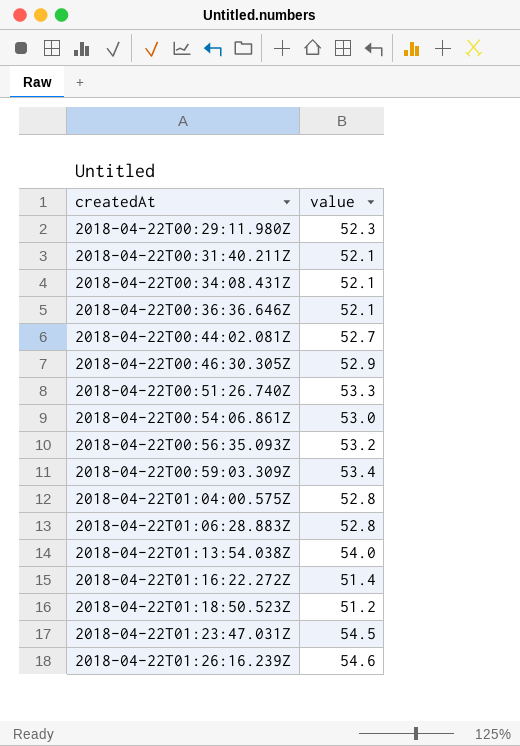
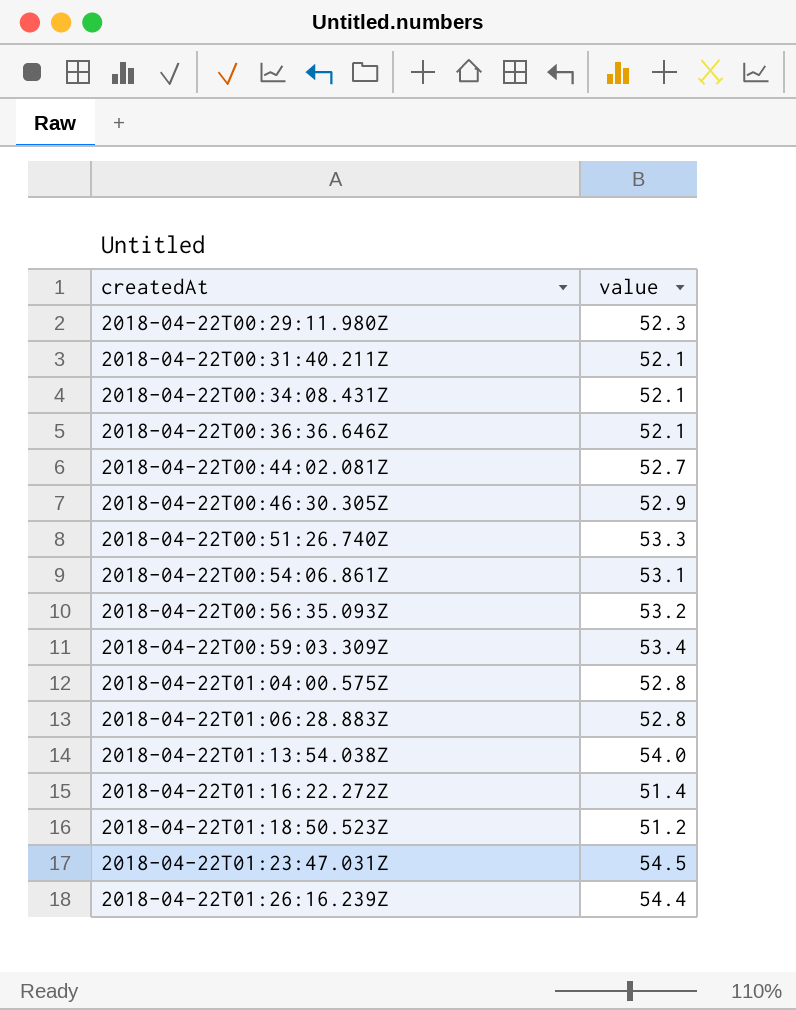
2018-04-22T00:54:06.861Z | value: 53.0 -> 53.1
2018-04-22T01:26:16.239Z | value: 54.6 -> 54.4

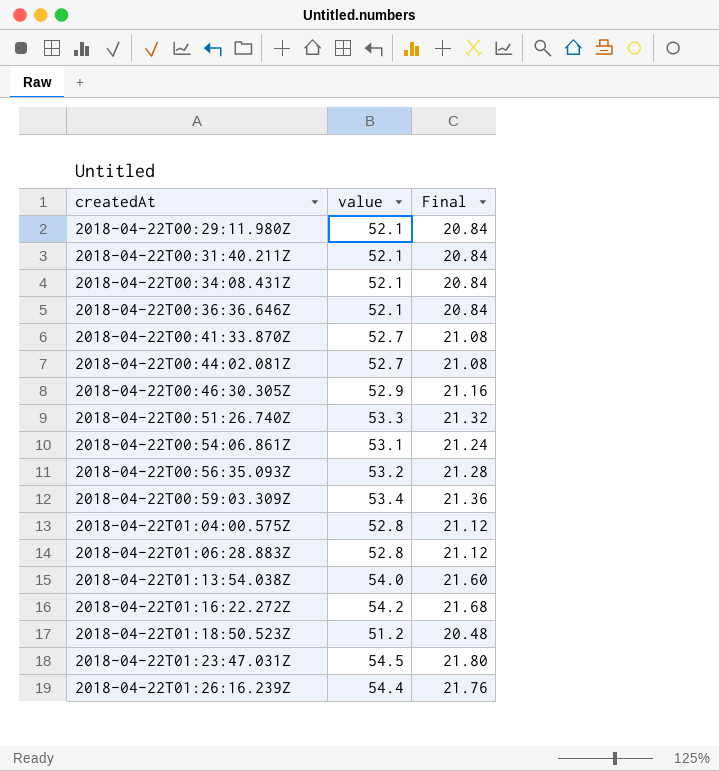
column Final | formula: none -> [value] * 0.4
2018-04-22T00:29:11.980Z | value: 52.3 -> 52.1
row 2018-04-22T00:41:33.870Z: none -> 52.7 | 21.08
2018-04-22T01:16:22.272Z | value: 51.4 -> 54.2

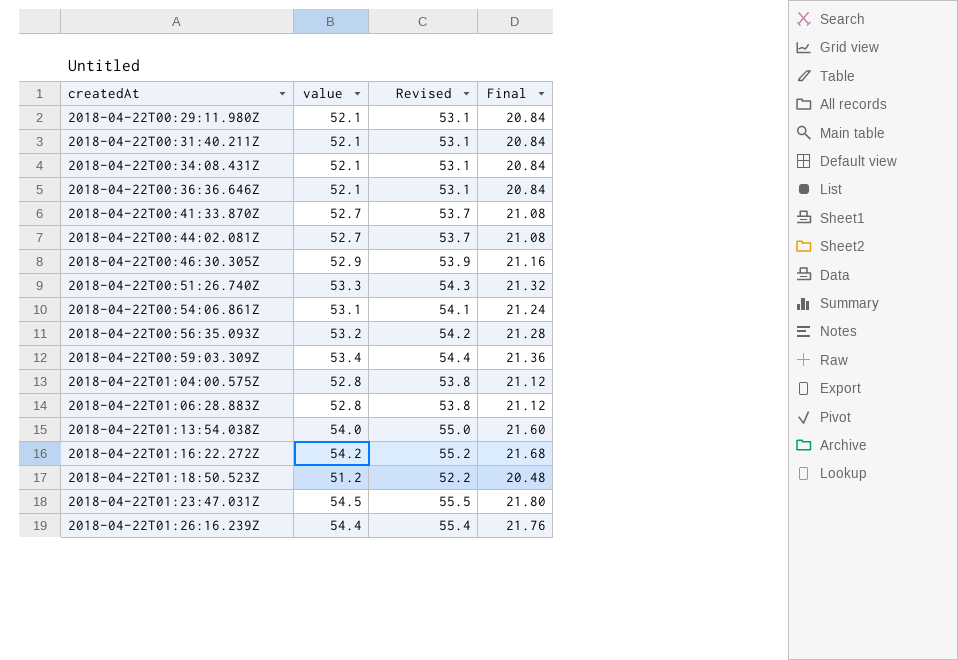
column Revised | formula: none -> [value] + 1

